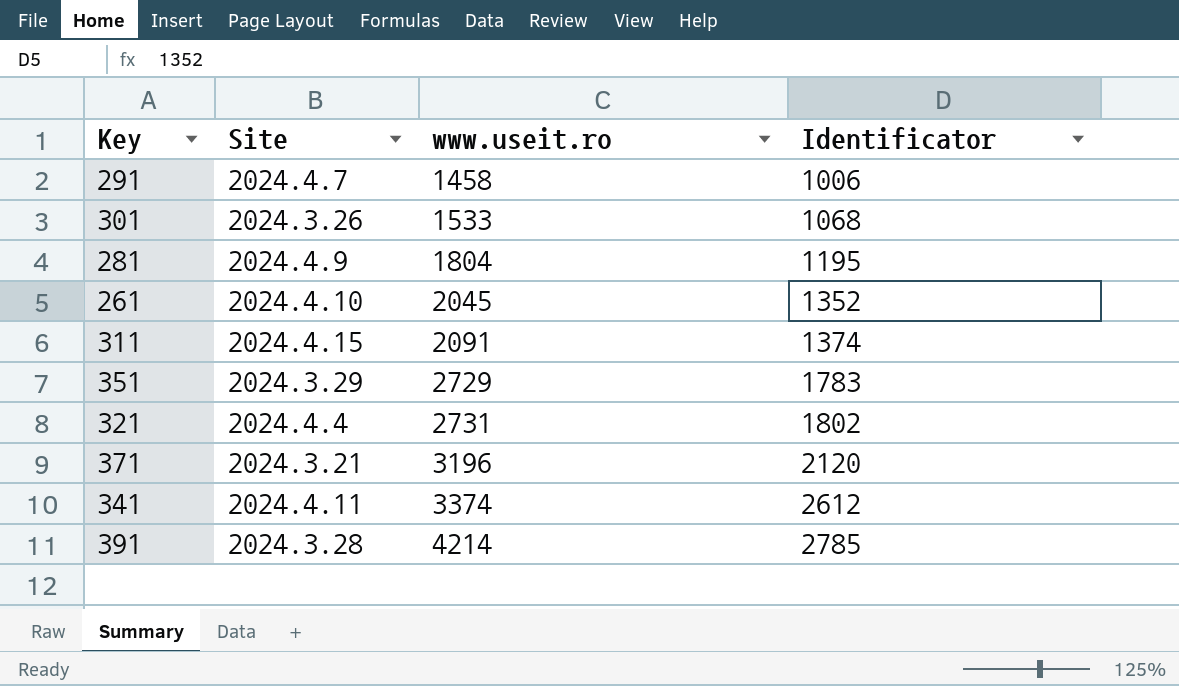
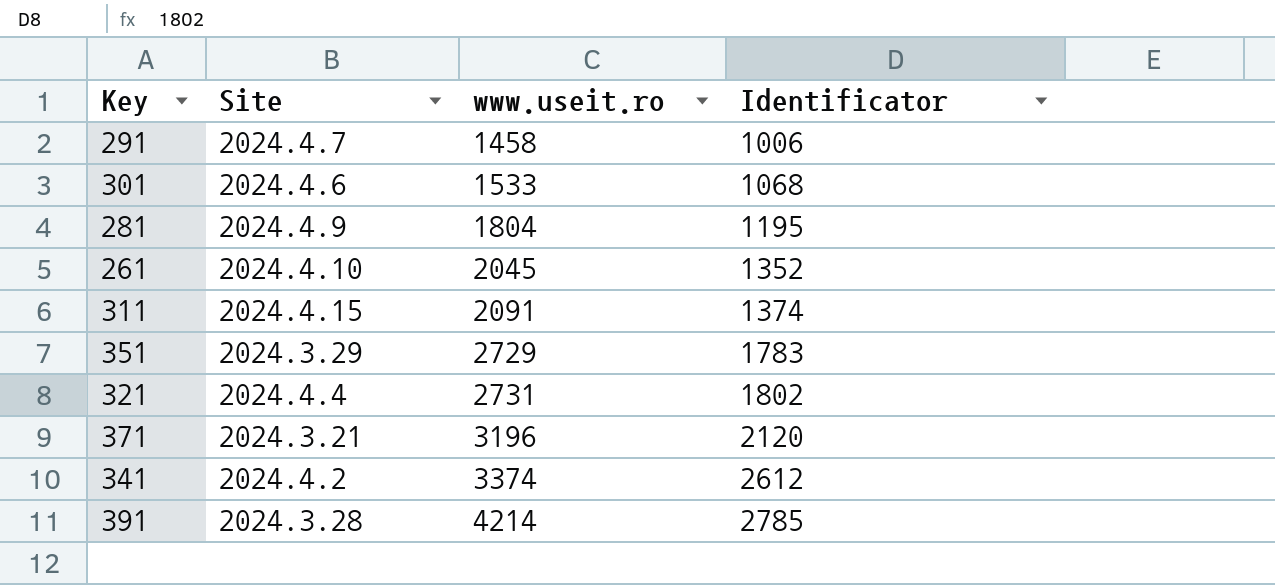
301 | Site: 2024.3.26 -> 2024.4.6
341 | Site: 2024.4.11 -> 2024.4.2

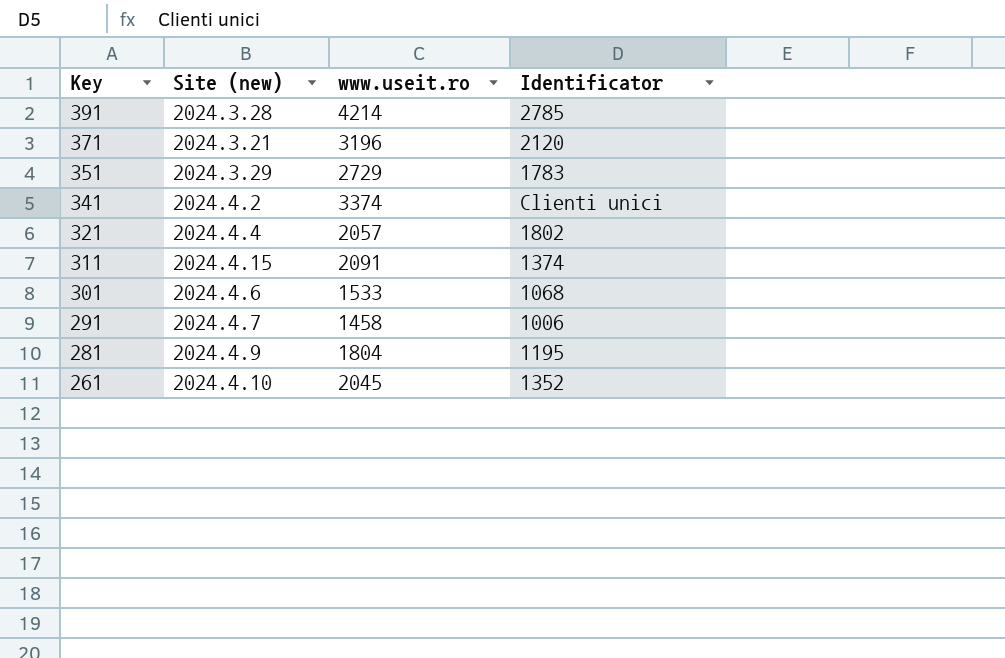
row order: www.useit.ro ascending -> Key descending
column name: Site -> Site (new)
341 | Identificator: 2612 -> Clienti unici
321 | www.useit.ro: 2731 -> 2057

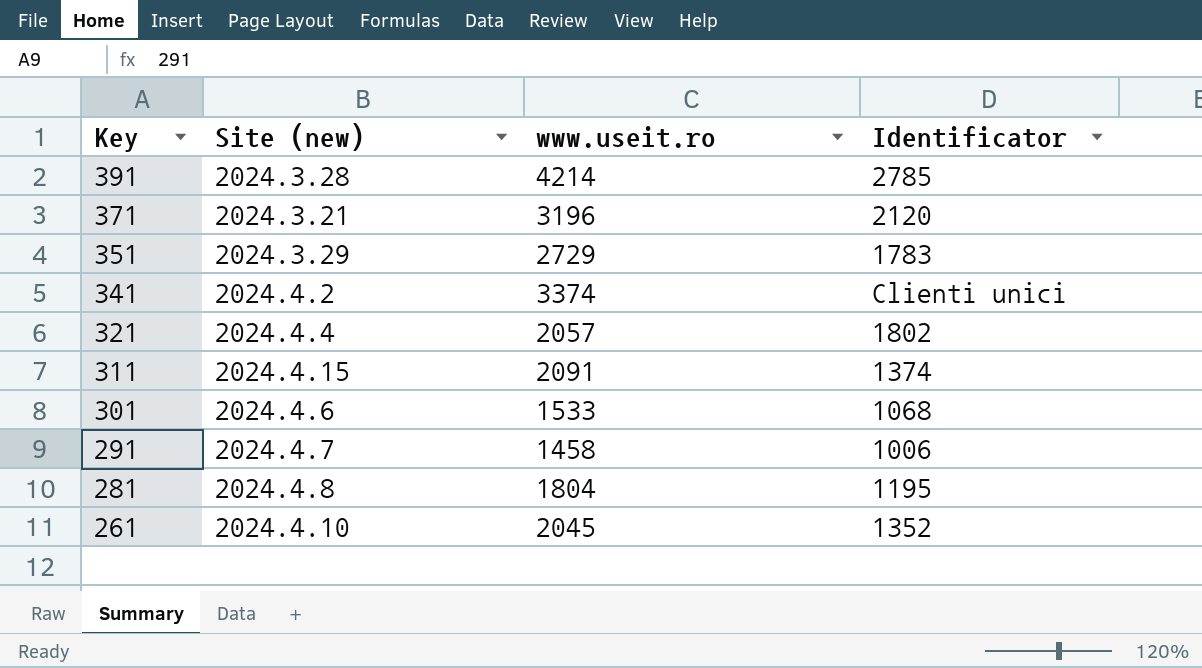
281 | Site (new): 2024.4.9 -> 2024.4.8

